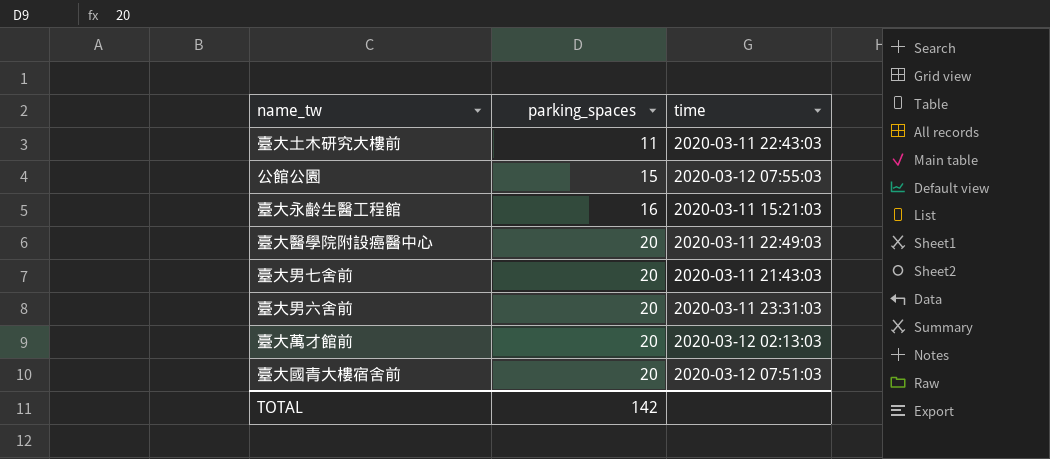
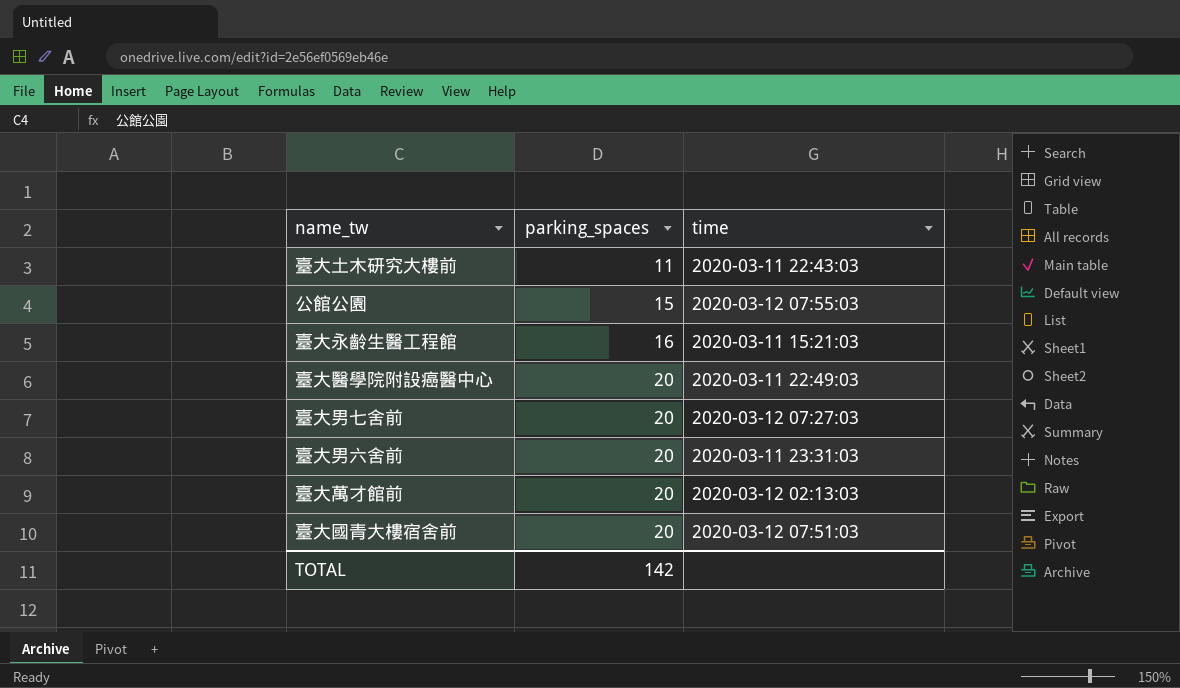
臺大男七舍前 | time: 2020-03-11 21:43:03 -> 2020-03-12 07:27:03

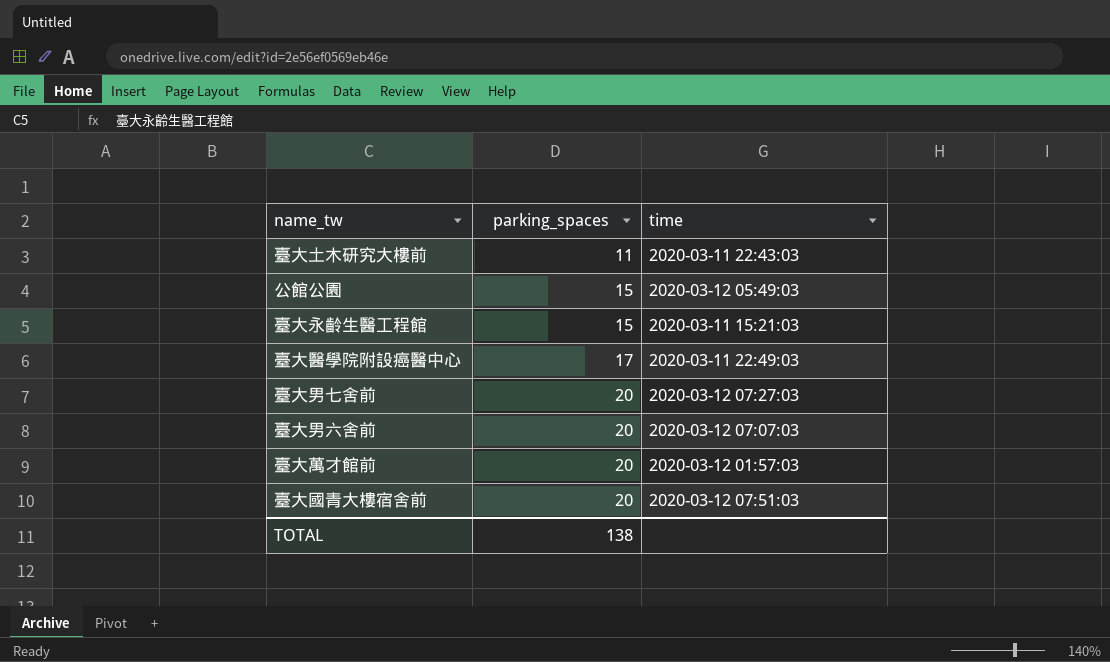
公館公園 | time: 2020-03-12 07:55:03 -> 2020-03-12 05:49:03
臺大永齡生醫工程館 | parking_spaces: 16 -> 15
臺大醫學院附設癌醫中心 | parking_spaces: 20 -> 17
臺大男六舍前 | time: 2020-03-11 23:31:03 -> 2020-03-12 07:07:03
臺大萬才館前 | time: 2020-03-12 02:13:03 -> 2020-03-12 01:57:03
TOTAL | parking_spaces: 142 -> 138

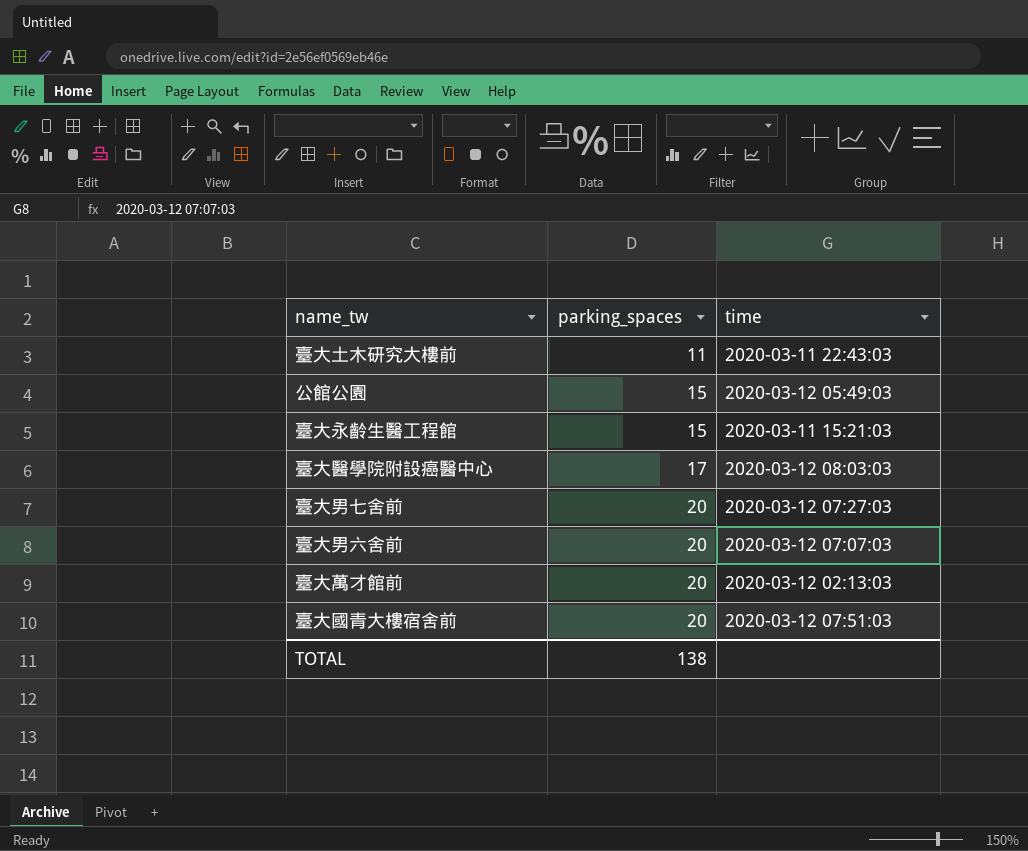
臺大醫學院附設癌醫中心 | time: 2020-03-11 22:49:03 -> 2020-03-12 08:03:03
臺大萬才館前 | time: 2020-03-12 01:57:03 -> 2020-03-12 02:13:03

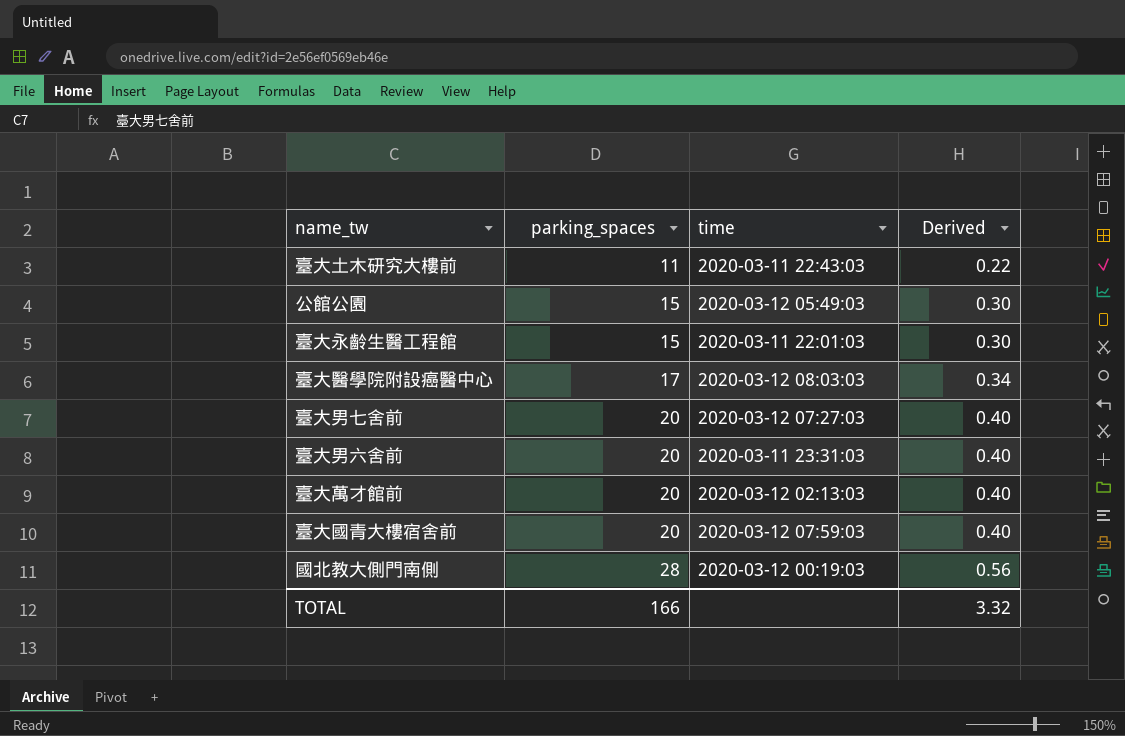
column Derived | formula: none -> [parking_spaces] * 0.02
臺大永齡生醫工程館 | time: 2020-03-11 15:21:03 -> 2020-03-11 22:01:03
臺大男六舍前 | time: 2020-03-12 07:07:03 -> 2020-03-11 23:31:03
臺大國青大樓宿舍前 | time: 2020-03-12 07:51:03 -> 2020-03-12 07:59:03
row 國北教大側門南側: none -> 28 | 2020-03-12 00:19:03 | 0.56
TOTAL | parking_spaces: 138 -> 166

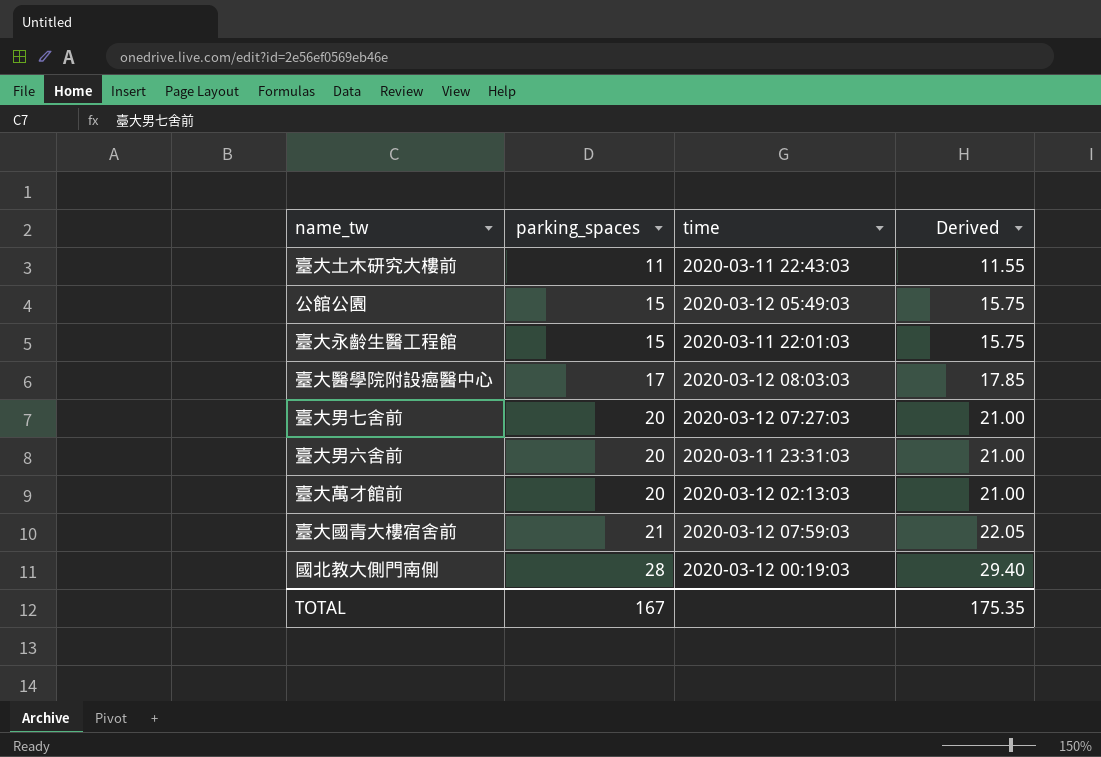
column Derived | formula: [parking_spaces] * 0.02 -> [parking_spaces] * 1.05
臺大國青大樓宿舍前 | parking_spaces: 20 -> 21
TOTAL | parking_spaces: 166 -> 167
TOTAL | Derived: 3.32 -> 175.35

